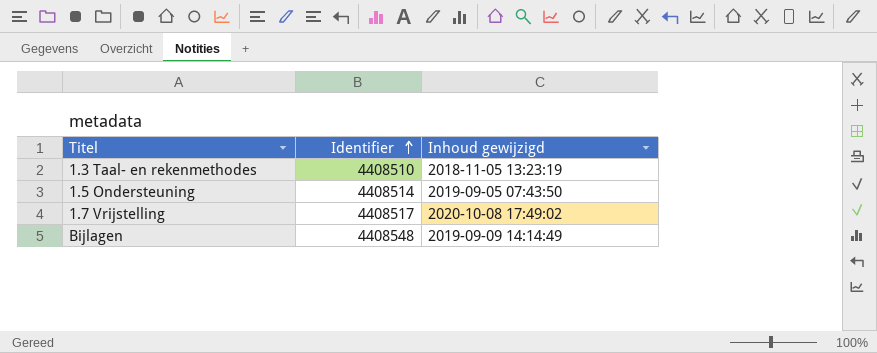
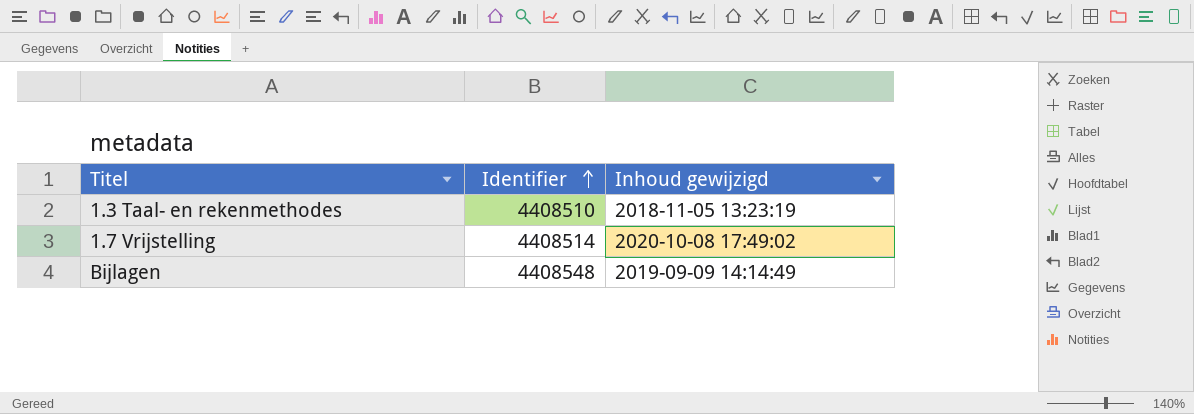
row 1.5 Ondersteuning: 4408514 | 2019-09-05 07:43:50 -> none
1.7 Vrijstelling | Identifier: 4408517 -> 4408514

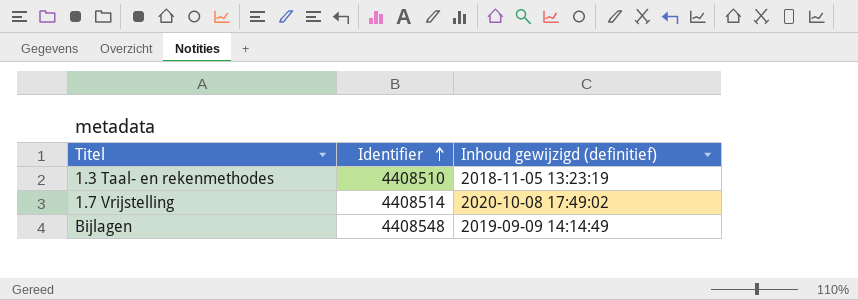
column name: Inhoud gewijzigd -> Inhoud gewijzigd (definitief)

